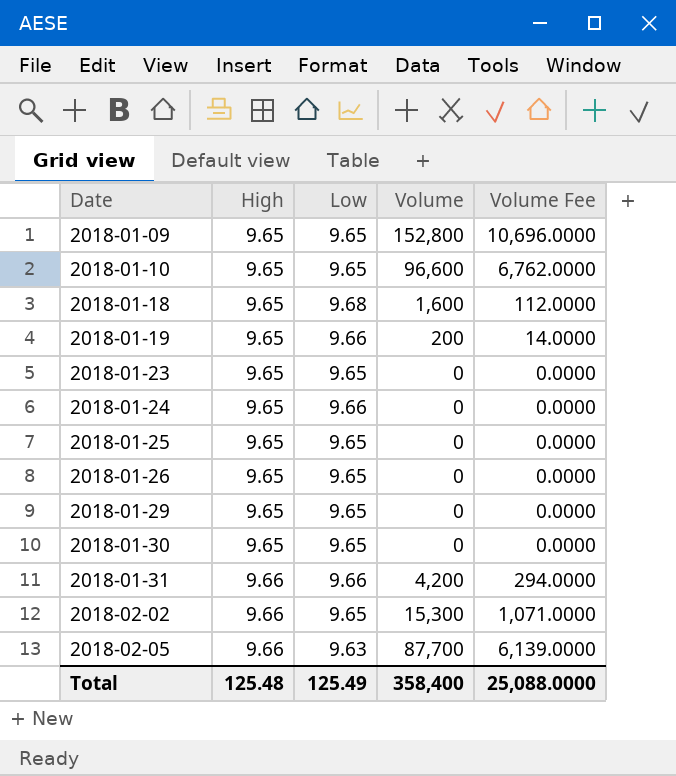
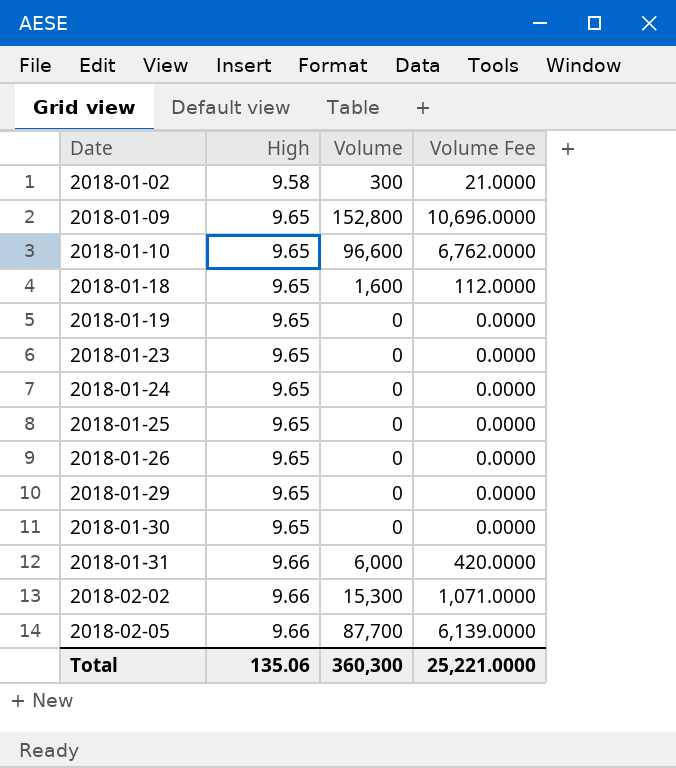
column Low | position: 3 -> none
row 2018-01-02: none -> 9.58 | 300 | 21.0000
2018-01-19 | Volume: 200 -> 0
2018-01-19 | Volume Fee: 14.0000 -> 0.0000
2018-01-31 | Volume: 4,200 -> 6,000
2018-01-31 | Volume Fee: 294.0000 -> 420.0000
Total | High: 125.48 -> 135.06
Total | Volume: 358,400 -> 360,300
Total | Volume Fee: 25,088.0000 -> 25,221.0000

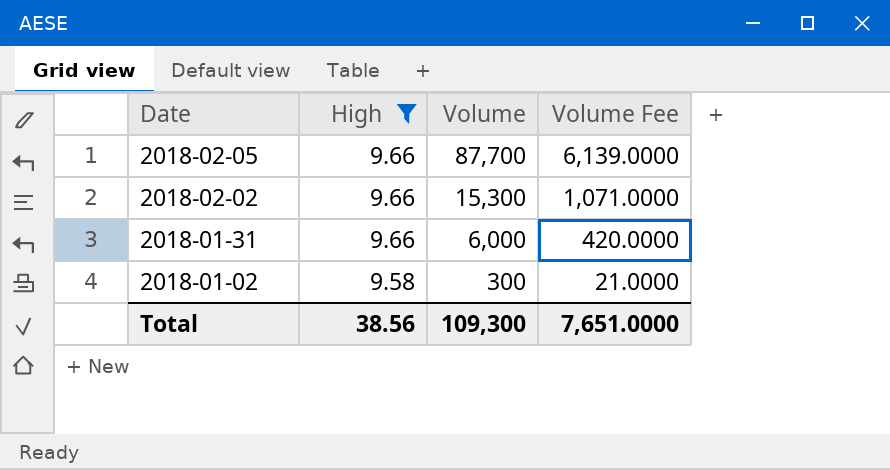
filter: none -> High != 9.65
row order: Date ascending -> Date descending
Total | High: 135.06 -> 38.56
Total | Volume: 360,300 -> 109,300
Total | Volume Fee: 25,221.0000 -> 7,651.0000

